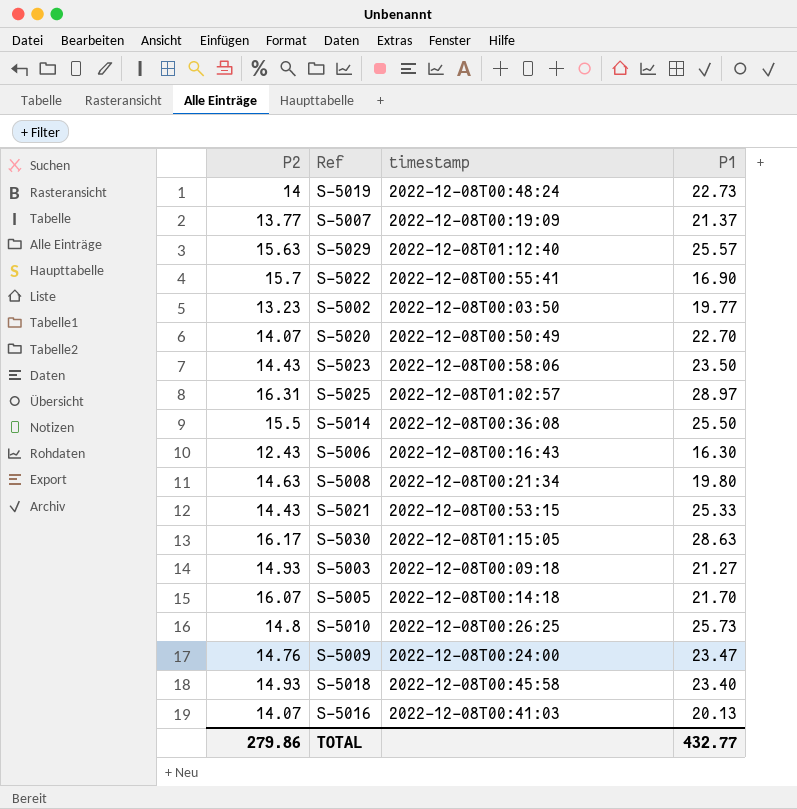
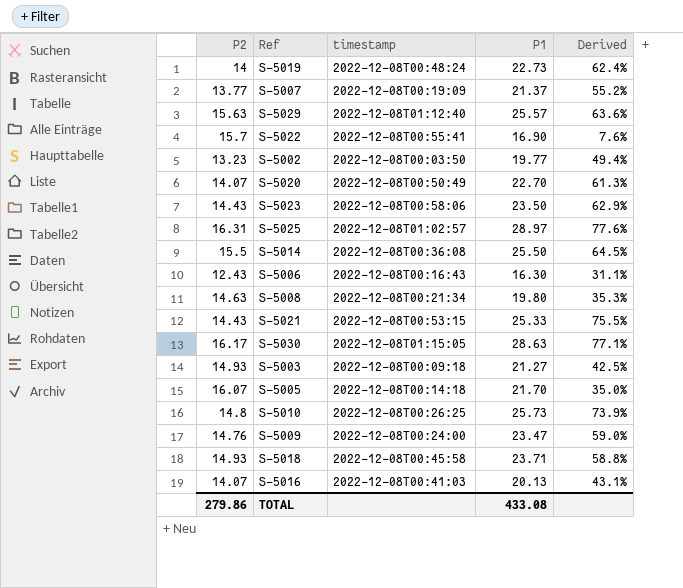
column Derived | formula: none -> ([P1] - [P2]) / [P2]
S-5018 | P1: 23.40 -> 23.71
TOTAL | P1: 432.77 -> 433.08

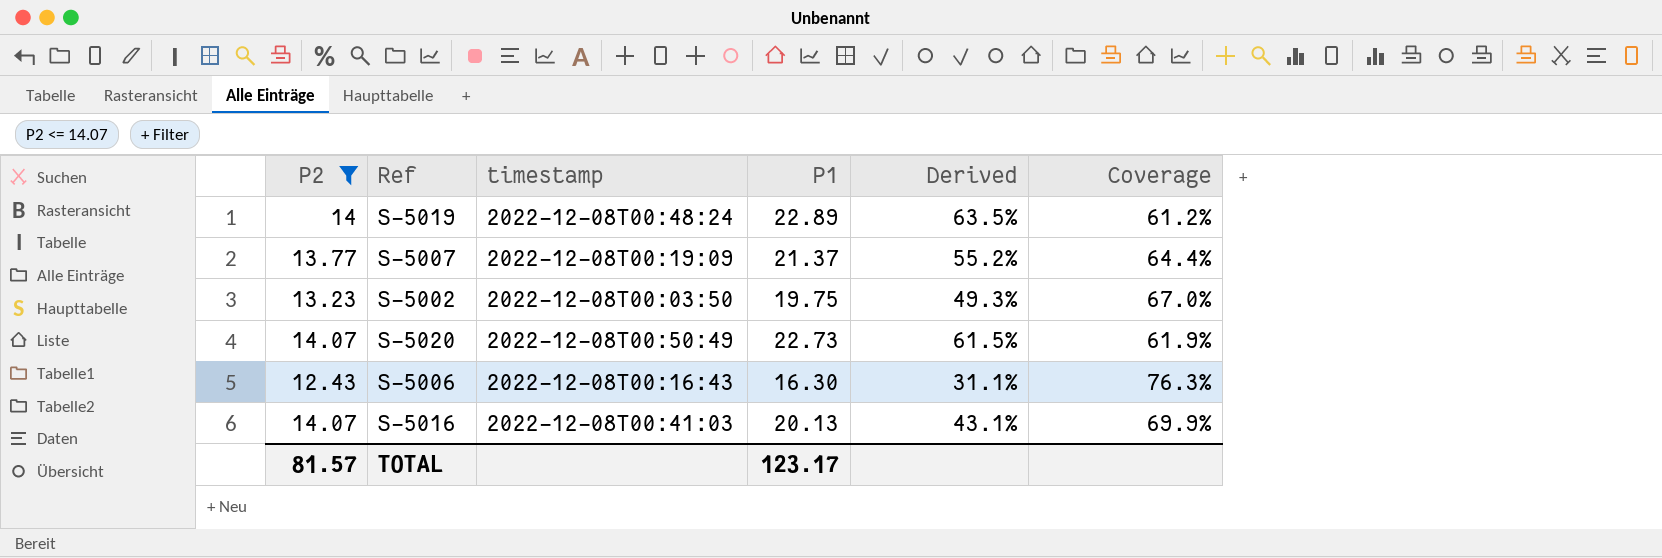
filter: none -> P2 <= 14.07
column Coverage | formula: none -> [P2] / [P1]
S-5019 | P1: 22.73 -> 22.89
S-5019 | Derived: 62.4% -> 63.5%
S-5002 | P1: 19.77 -> 19.75
S-5002 | Derived: 49.4% -> 49.3%
S-5020 | P1: 22.70 -> 22.73
S-5020 | Derived: 61.3% -> 61.5%
TOTAL | P2: 279.86 -> 81.57
TOTAL | P1: 433.08 -> 123.17

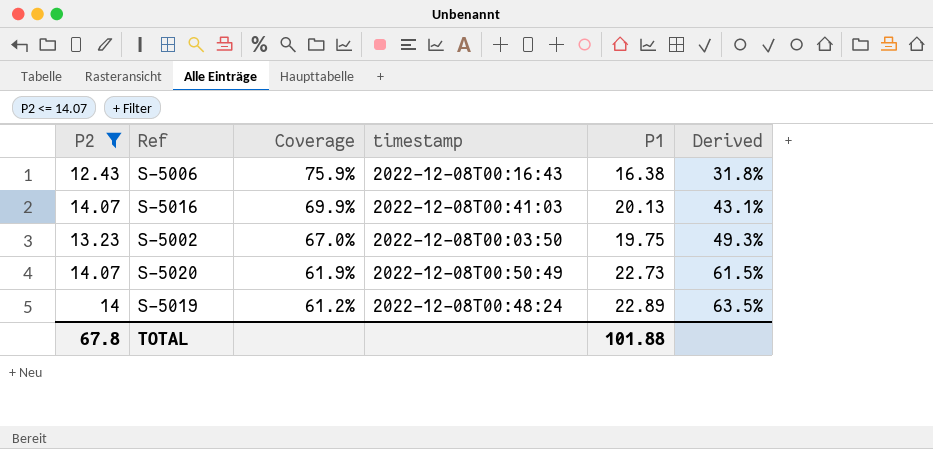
row order: none -> Coverage descending
column Coverage | position: 6 -> 3
row S-5007: 13.77 | 2022-12-08T00:19:09 | 21.37 | 55.2% | 64.4% -> none
S-5006 | Coverage: 76.3% -> 75.9%
S-5006 | P1: 16.30 -> 16.38
S-5006 | Derived: 31.1% -> 31.8%
TOTAL | P2: 81.57 -> 67.8
TOTAL | P1: 123.17 -> 101.88

